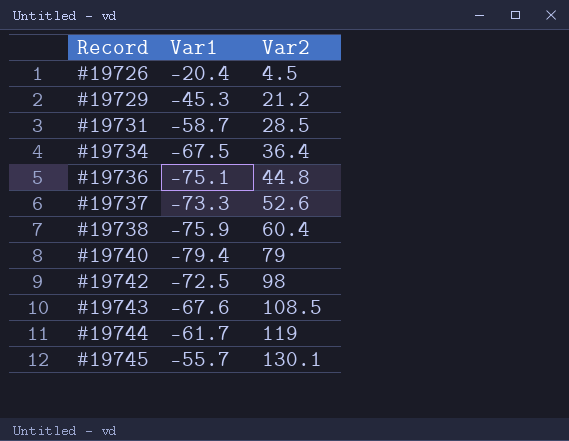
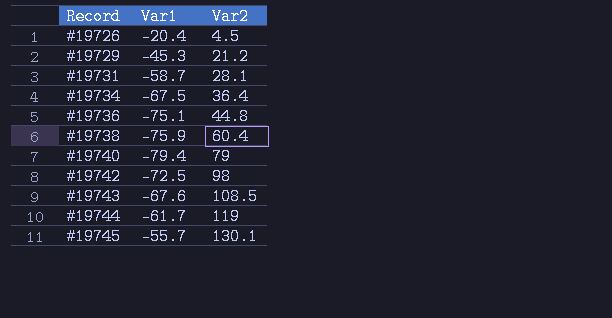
row #19737: -73.3 | 52.6 -> none
#19731 | Var2: 28.5 -> 28.1

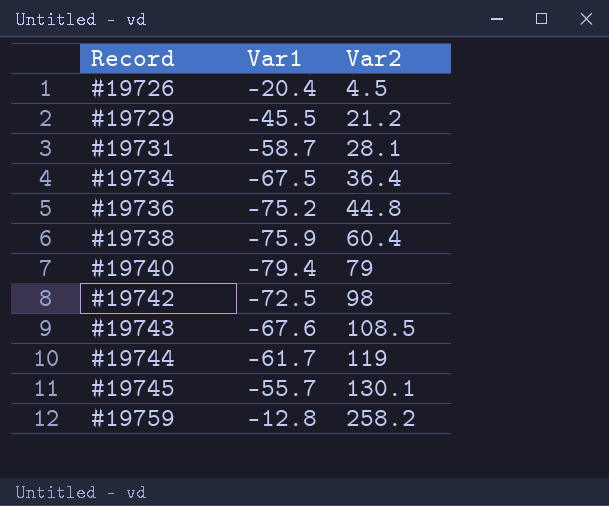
#19729 | Var1: -45.3 -> -45.5
#19736 | Var1: -75.1 -> -75.2
row #19759: none -> -12.8 | 258.2

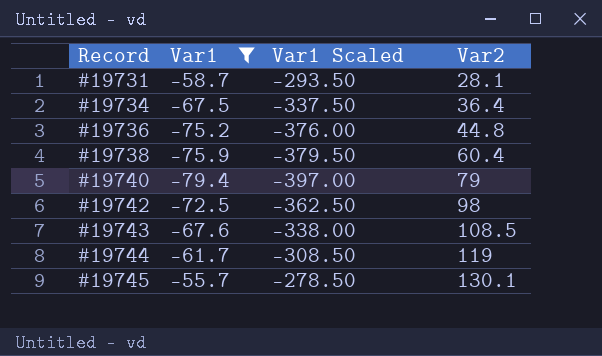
filter: none -> Var1 <= -55.7
column Var1 Scaled | formula: none -> [Var1] * 5

